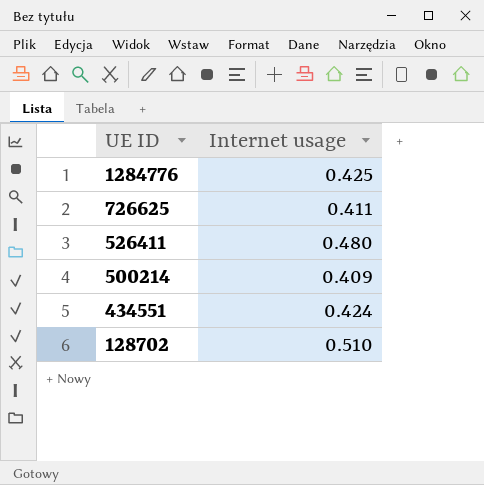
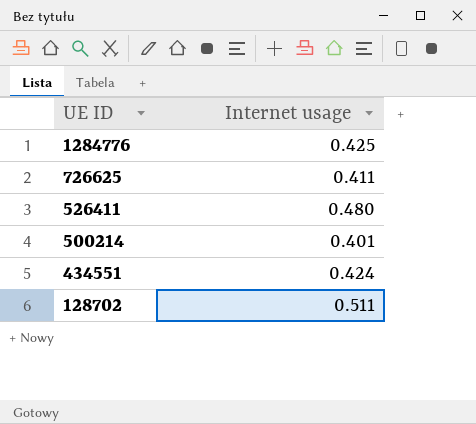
500214 | Internet usage: 0.409 -> 0.401
128702 | Internet usage: 0.510 -> 0.511

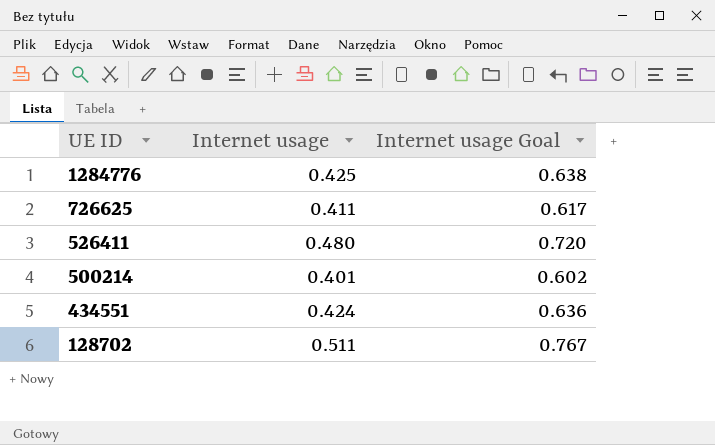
column Internet usage Goal | formula: none -> [Internet usage] * 1.5

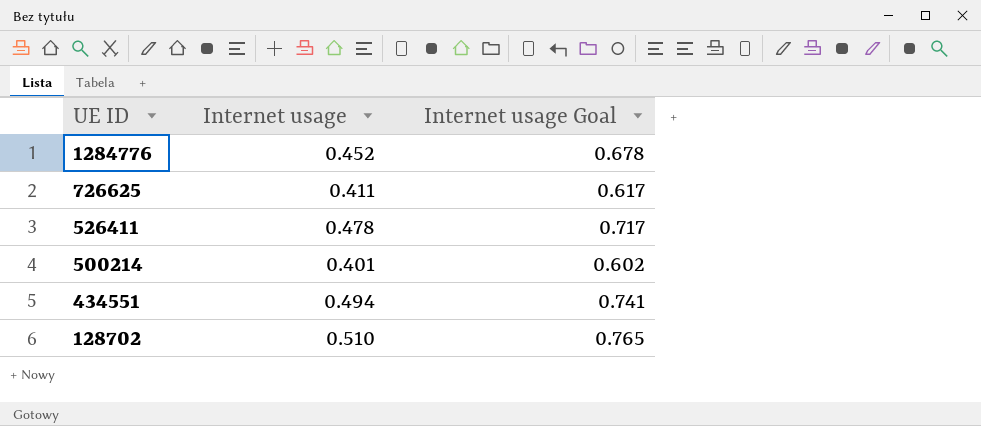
1284776 | Internet usage: 0.425 -> 0.452
1284776 | Internet usage Goal: 0.638 -> 0.678
526411 | Internet usage: 0.480 -> 0.478
526411 | Internet usage Goal: 0.720 -> 0.717
434551 | Internet usage: 0.424 -> 0.494
434551 | Internet usage Goal: 0.636 -> 0.741
128702 | Internet usage: 0.511 -> 0.510
128702 | Internet usage Goal: 0.767 -> 0.765

